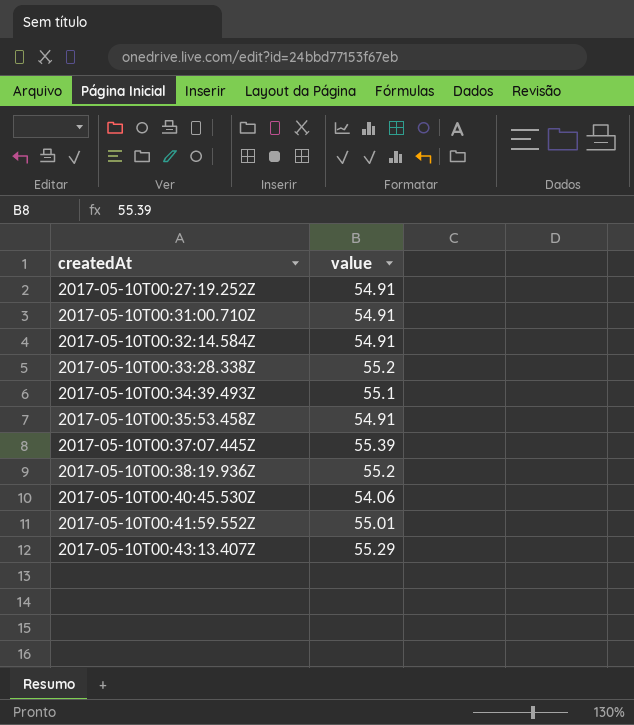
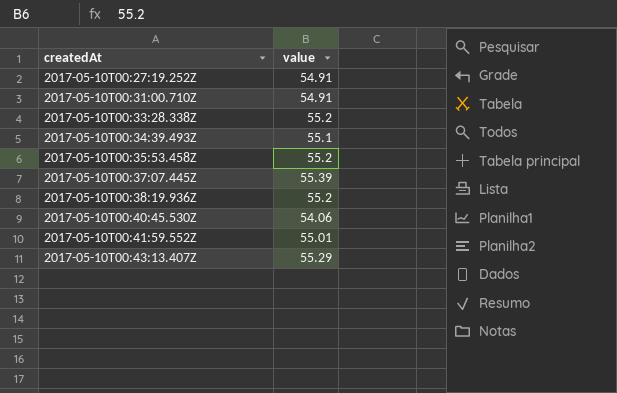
row 2017-05-10T00:32:14.584Z: 54.91 -> none
2017-05-10T00:35:53.458Z | value: 54.91 -> 55.2

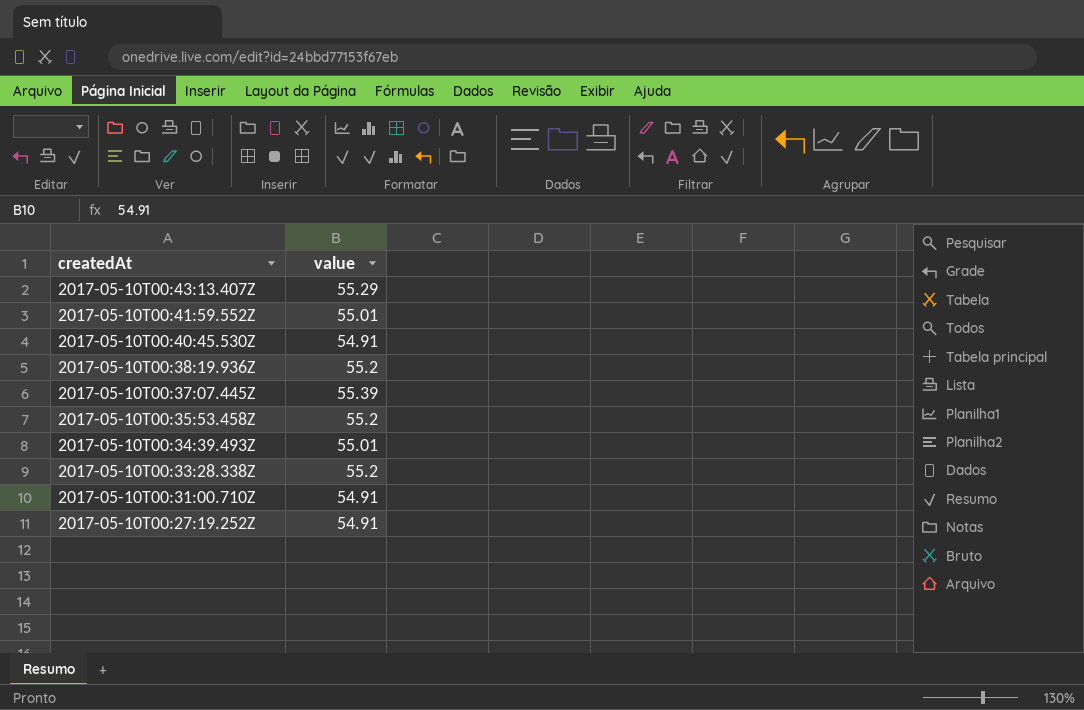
row order: createdAt ascending -> createdAt descending
2017-05-10T00:40:45.530Z | value: 54.06 -> 54.91
2017-05-10T00:34:39.493Z | value: 55.1 -> 55.01

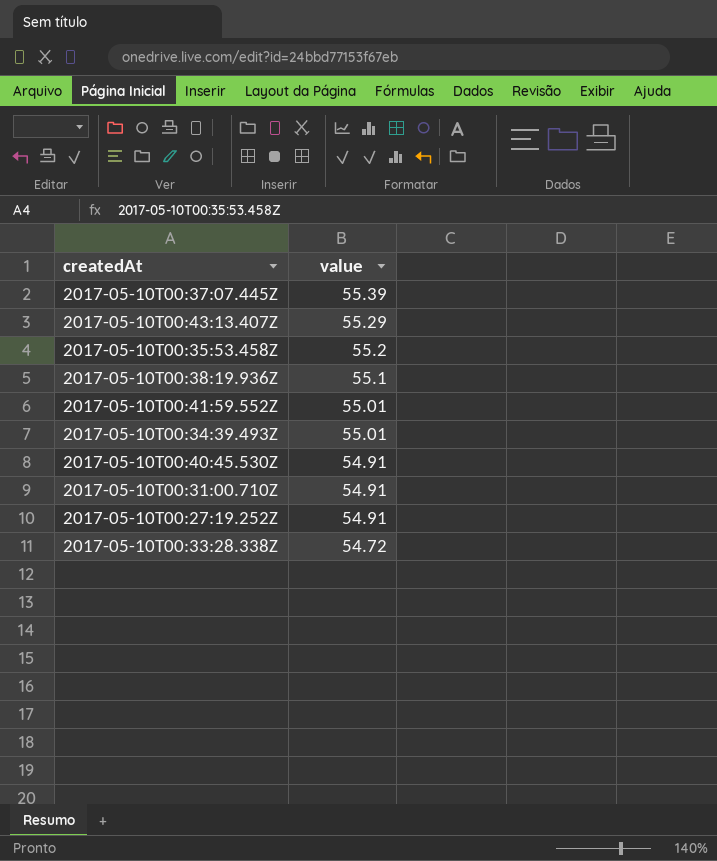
row order: createdAt descending -> value descending
2017-05-10T00:38:19.936Z | value: 55.2 -> 55.1
2017-05-10T00:33:28.338Z | value: 55.2 -> 54.72

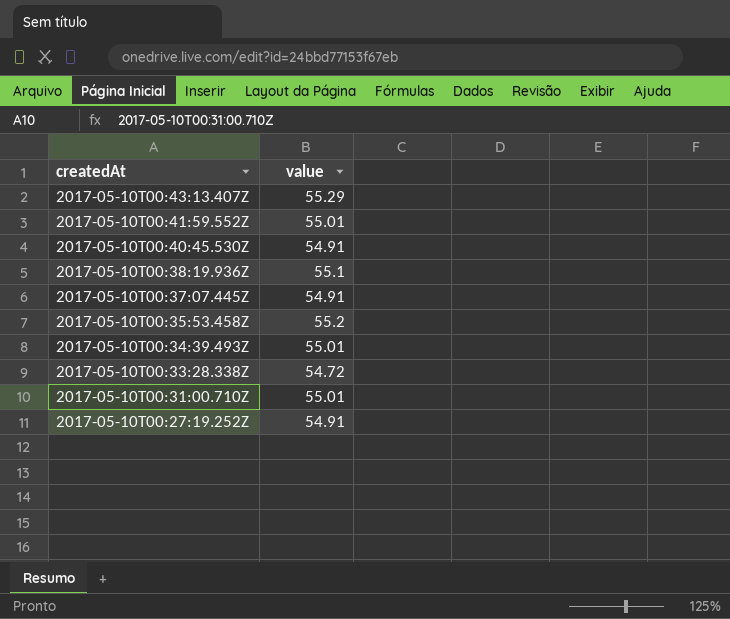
row order: value descending -> createdAt descending
2017-05-10T00:37:07.445Z | value: 55.39 -> 54.91
2017-05-10T00:31:00.710Z | value: 54.91 -> 55.01

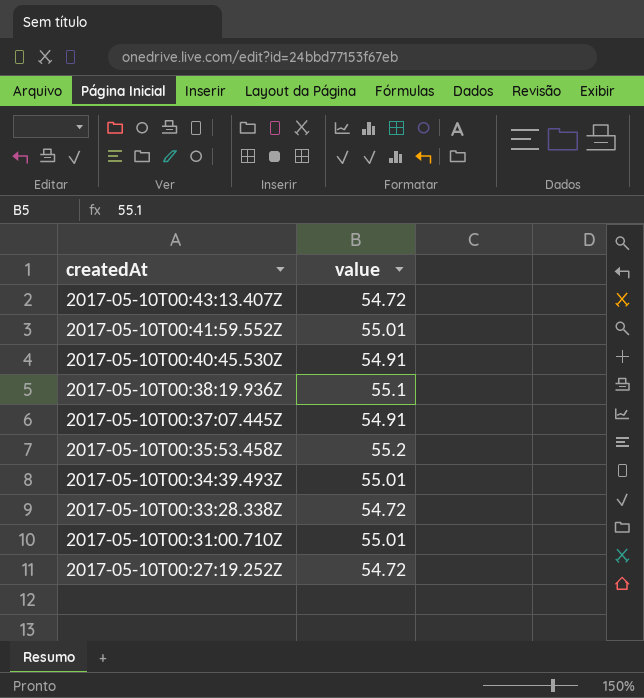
2017-05-10T00:43:13.407Z | value: 55.29 -> 54.72
2017-05-10T00:27:19.252Z | value: 54.91 -> 54.72

